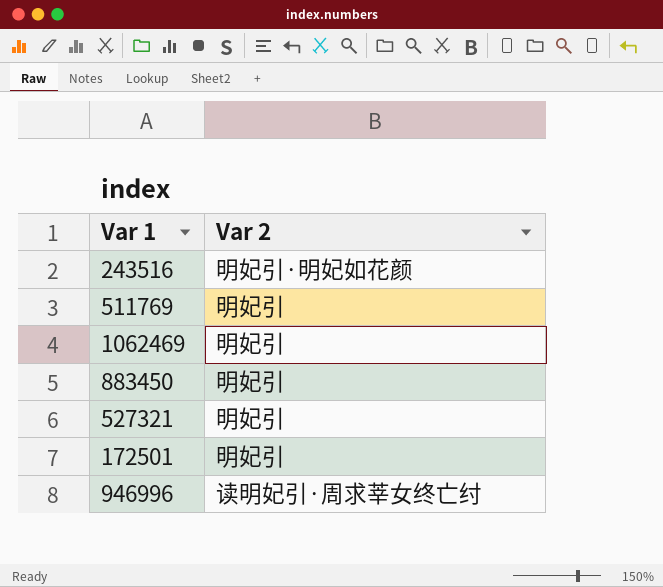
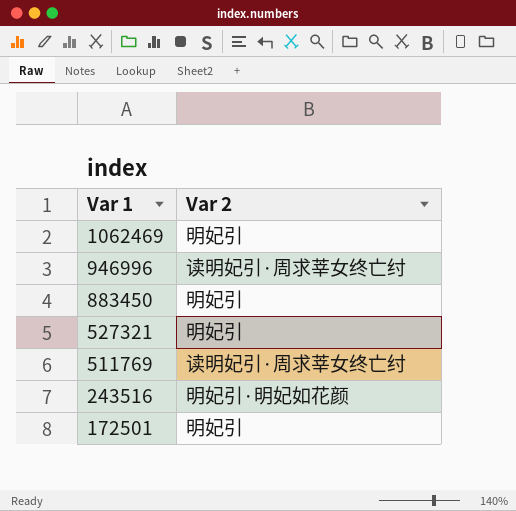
row order: none -> Var 1 descending
511769 | Var 2: 明妃引 -> 读明妃引·周求莘女终亡纣

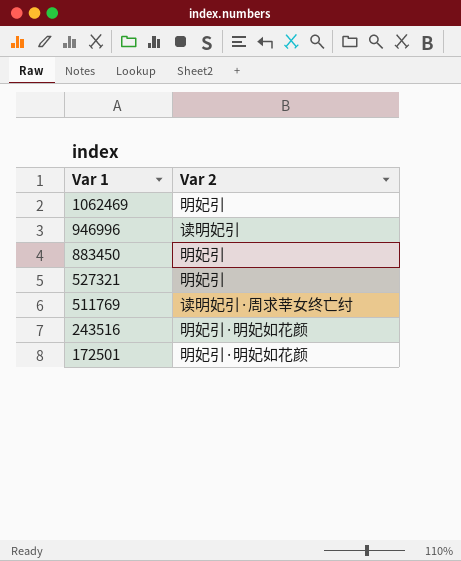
946996 | Var 2: 读明妃引·周求莘女终亡纣 -> 读明妃引
172501 | Var 2: 明妃引 -> 明妃引·明妃如花颜

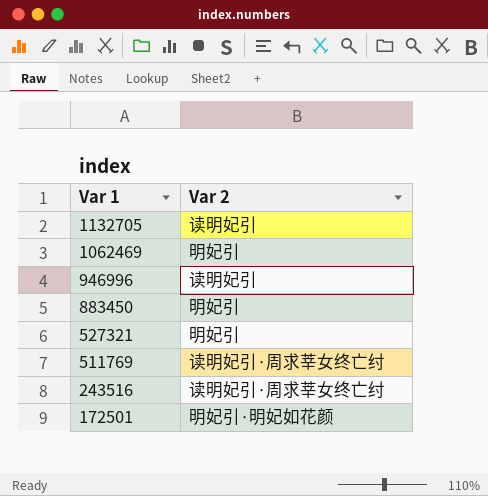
row 1132705: none -> 读明妃引
243516 | Var 2: 明妃引·明妃如花颜 -> 读明妃引·周求莘女终亡纣

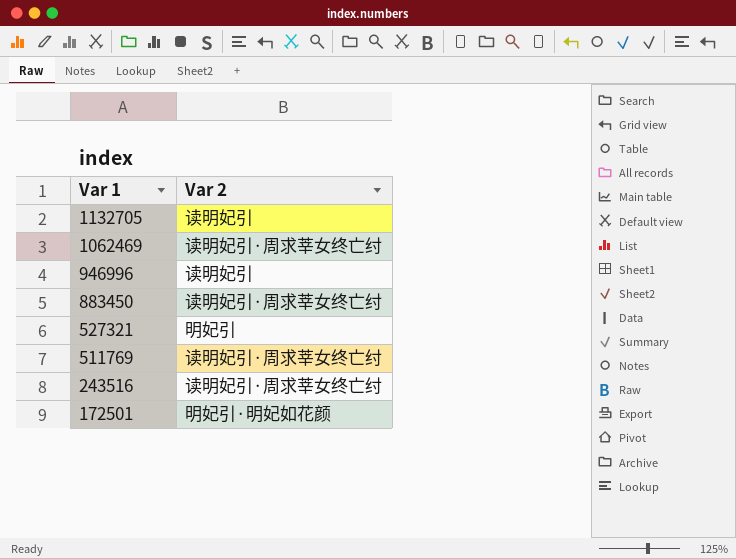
1062469 | Var 2: 明妃引 -> 读明妃引·周求莘女终亡纣
883450 | Var 2: 明妃引 -> 读明妃引·周求莘女终亡纣

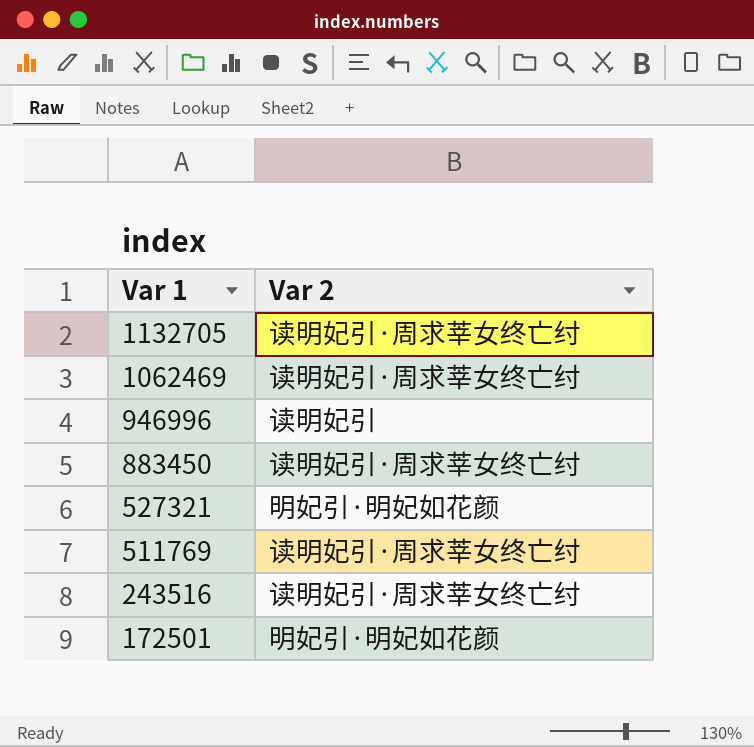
1132705 | Var 2: 读明妃引 -> 读明妃引·周求莘女终亡纣
527321 | Var 2: 明妃引 -> 明妃引·明妃如花颜

